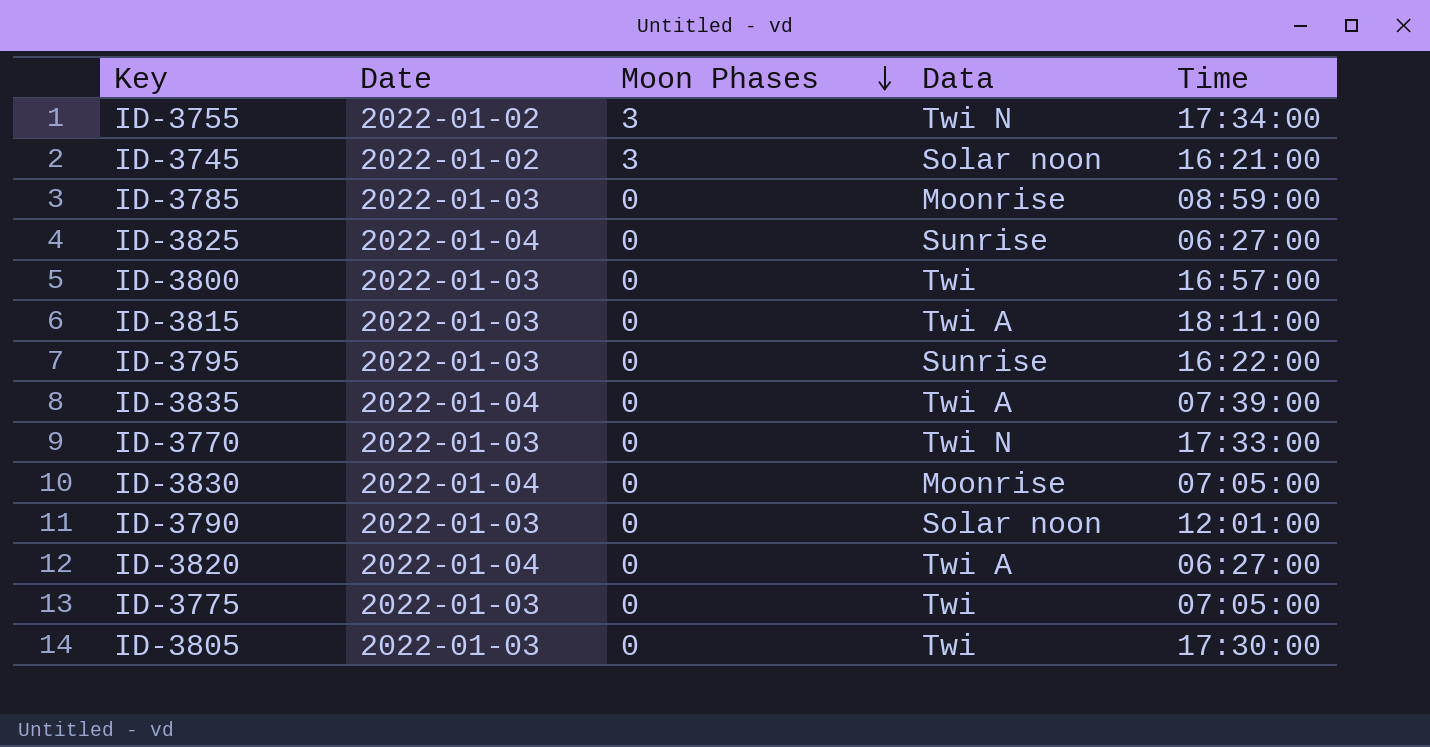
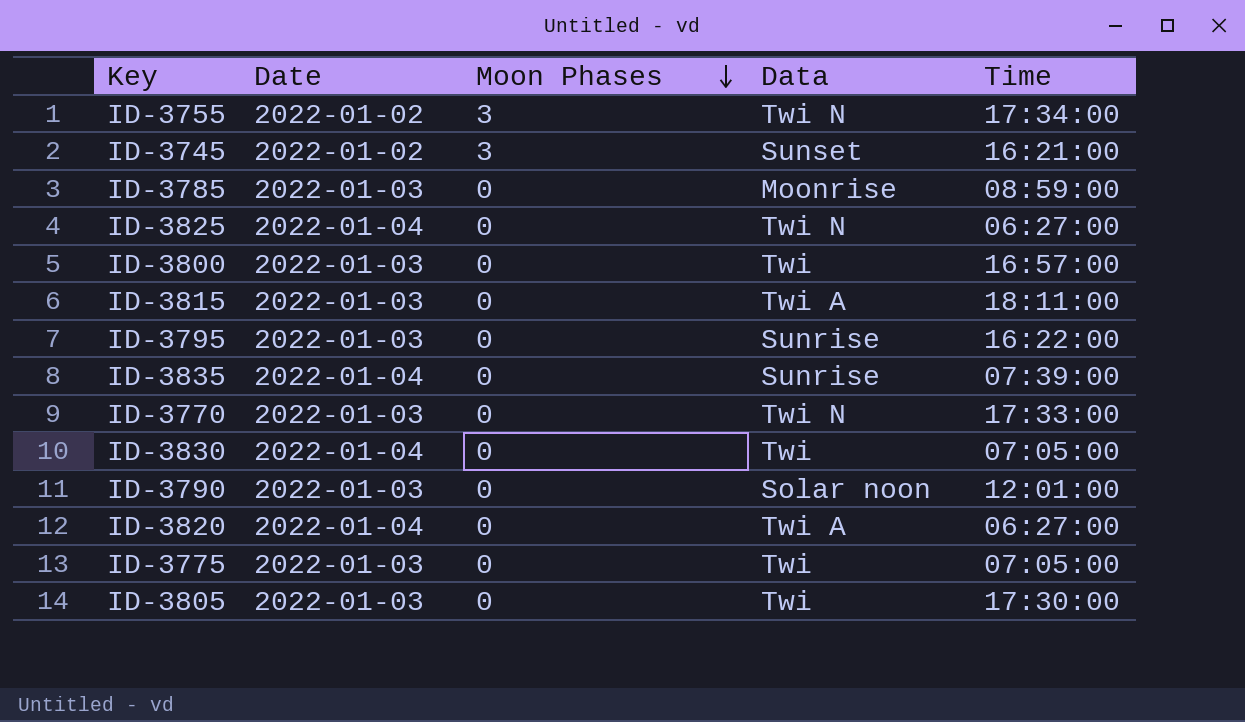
ID-3745 | Data: Solar noon -> Sunset
ID-3825 | Data: Sunrise -> Twi N
ID-3835 | Data: Twi A -> Sunrise
ID-3830 | Data: Moonrise -> Twi

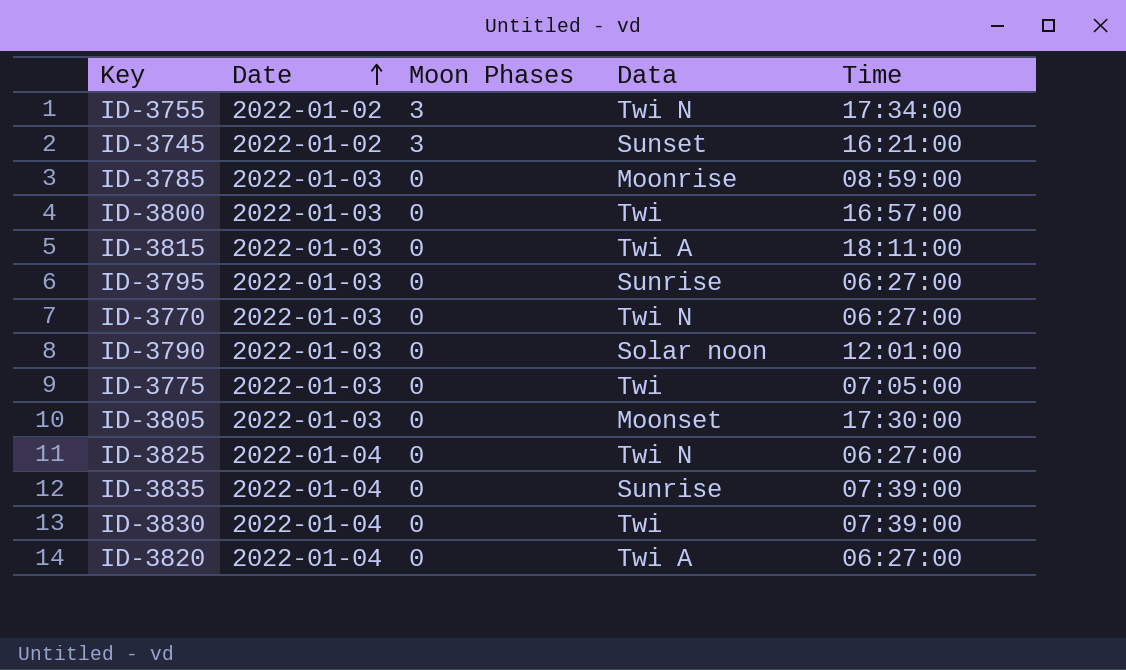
row order: Moon Phases descending -> Date ascending
ID-3795 | Time: 16:22:00 -> 06:27:00
ID-3770 | Time: 17:33:00 -> 06:27:00
ID-3805 | Data: Twi -> Moonset
ID-3830 | Time: 07:05:00 -> 07:39:00

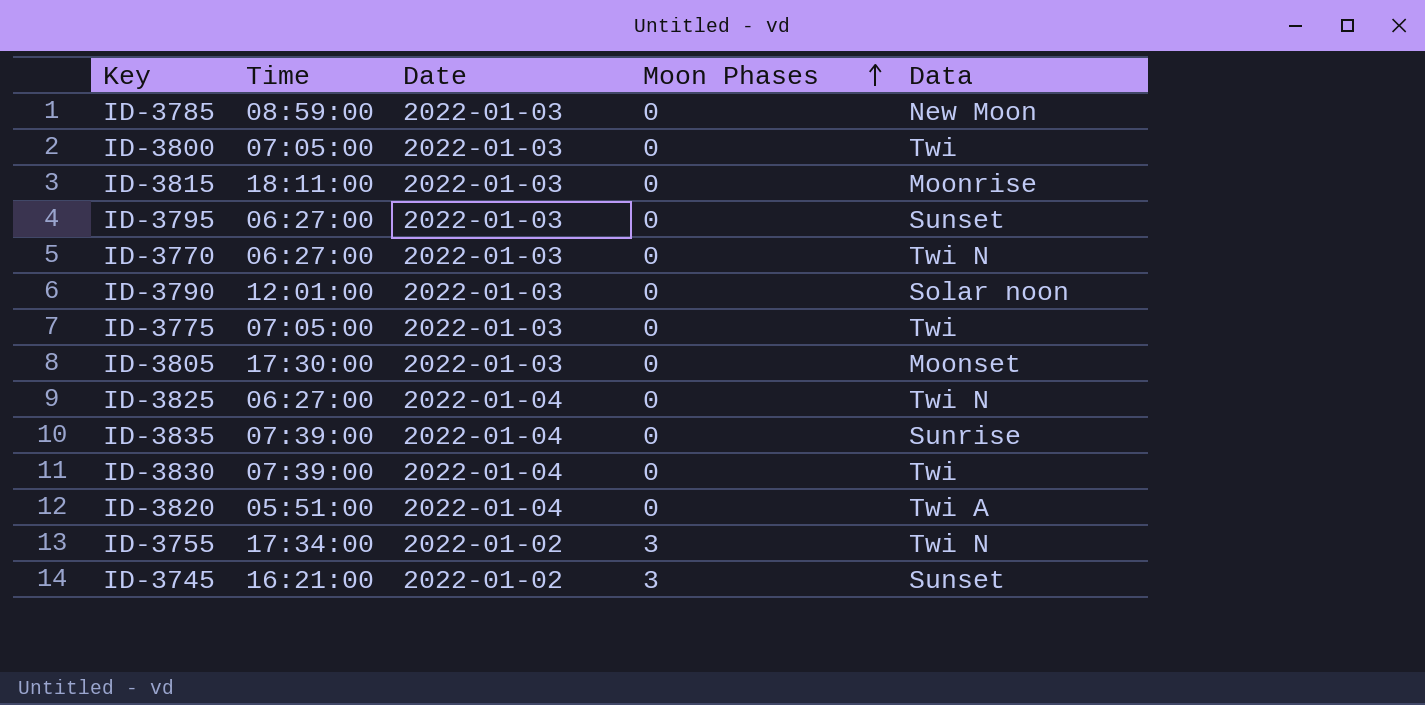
row order: Date ascending -> Moon Phases ascending
column Time | position: 5 -> 2
ID-3785 | Data: Moonrise -> New Moon
ID-3800 | Time: 16:57:00 -> 07:05:00
ID-3815 | Data: Twi A -> Moonrise
ID-3795 | Data: Sunrise -> Sunset
ID-3820 | Time: 06:27:00 -> 05:51:00

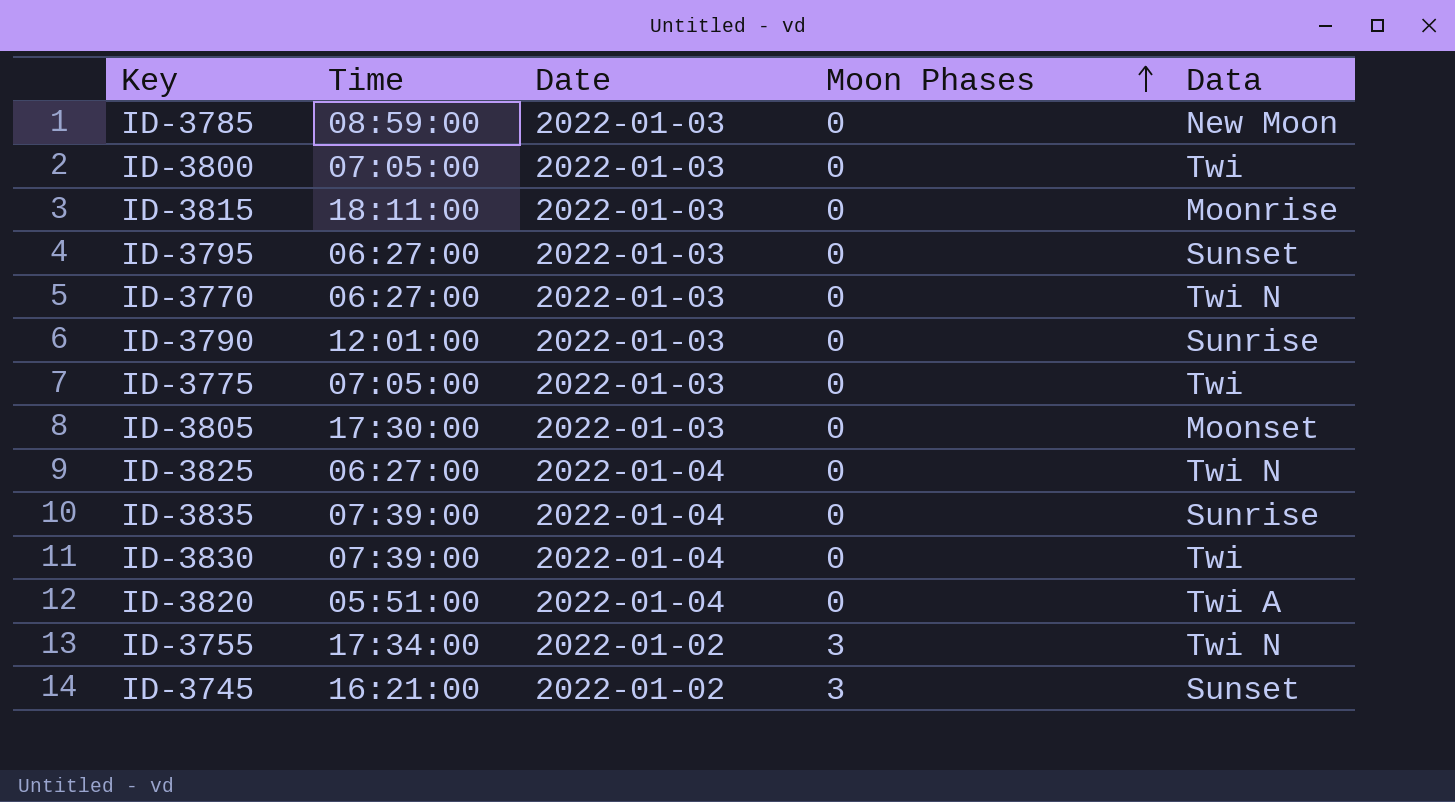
ID-3790 | Data: Solar noon -> Sunrise

